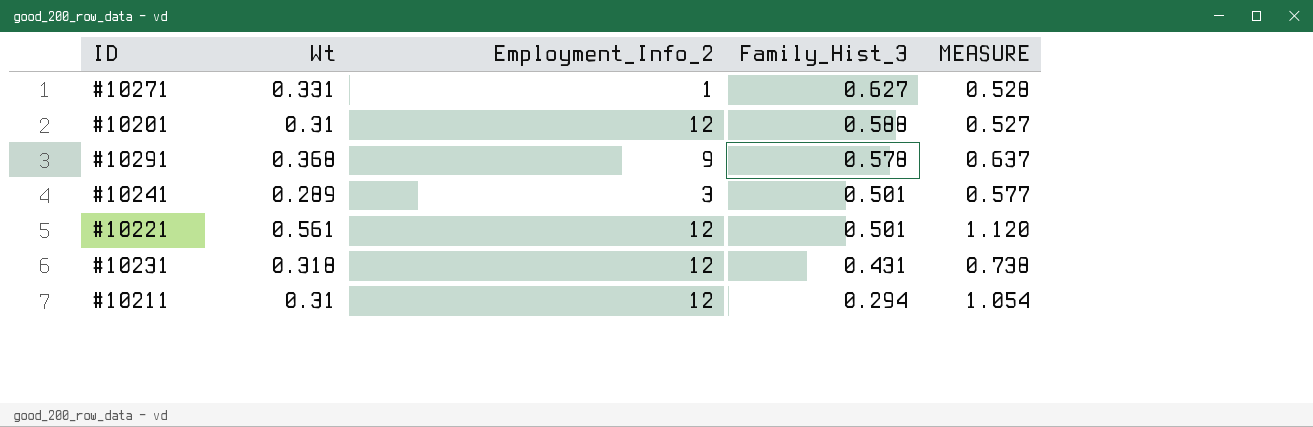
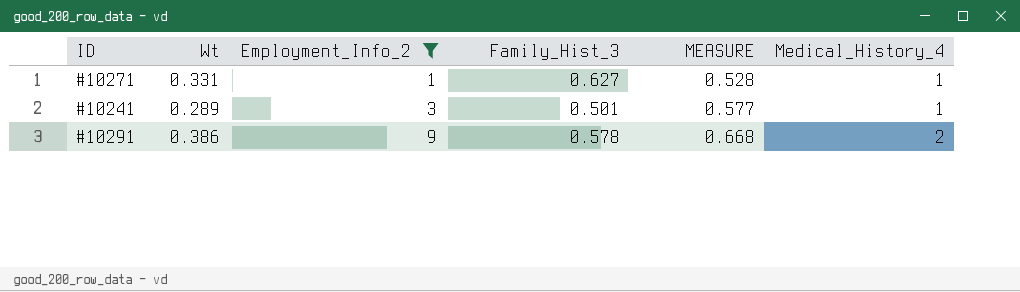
filter: none -> Employment_Info_2 != 12
row order: Family_Hist_3 descending -> Employment_Info_2 ascending
column Medical_History_4 | position: none -> 6
#10291 | Wt: 0.368 -> 0.386
#10291 | MEASURE: 0.637 -> 0.668

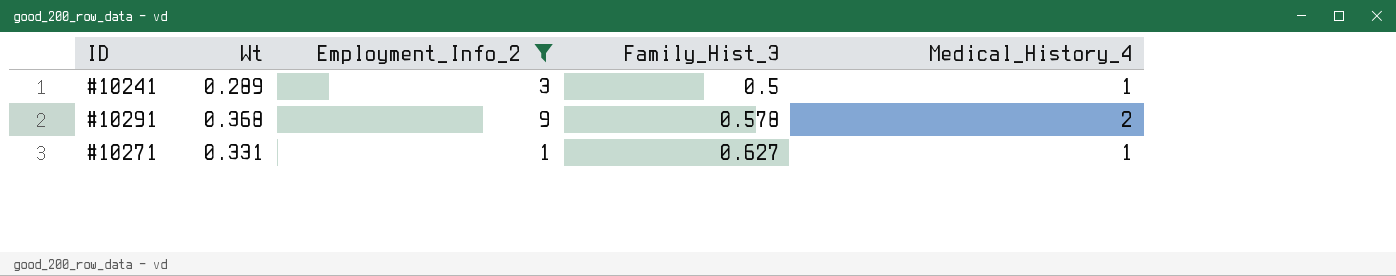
row order: Employment_Info_2 ascending -> Family_Hist_3 ascending
column MEASURE | formula: [Wt] / [Family_Hist_3] -> none
#10241 | Family_Hist_3: 0.501 -> 0.5
#10291 | Wt: 0.386 -> 0.368

